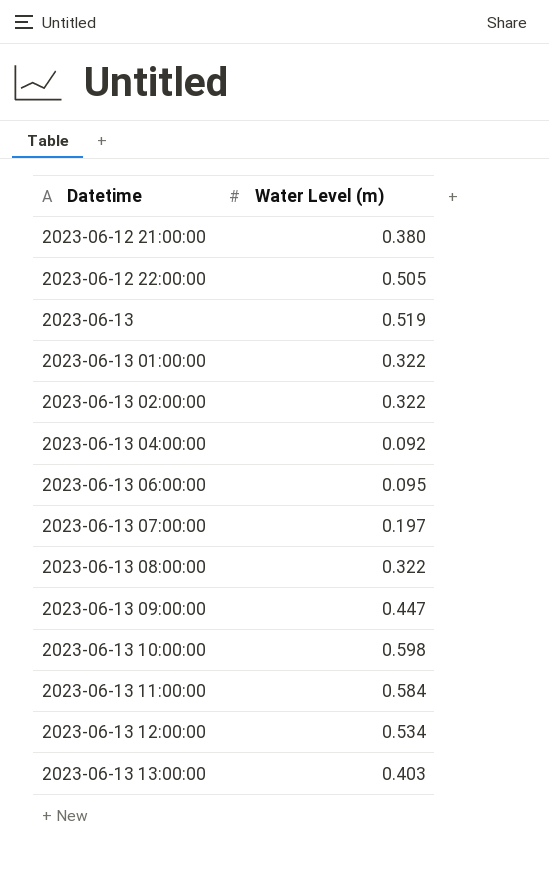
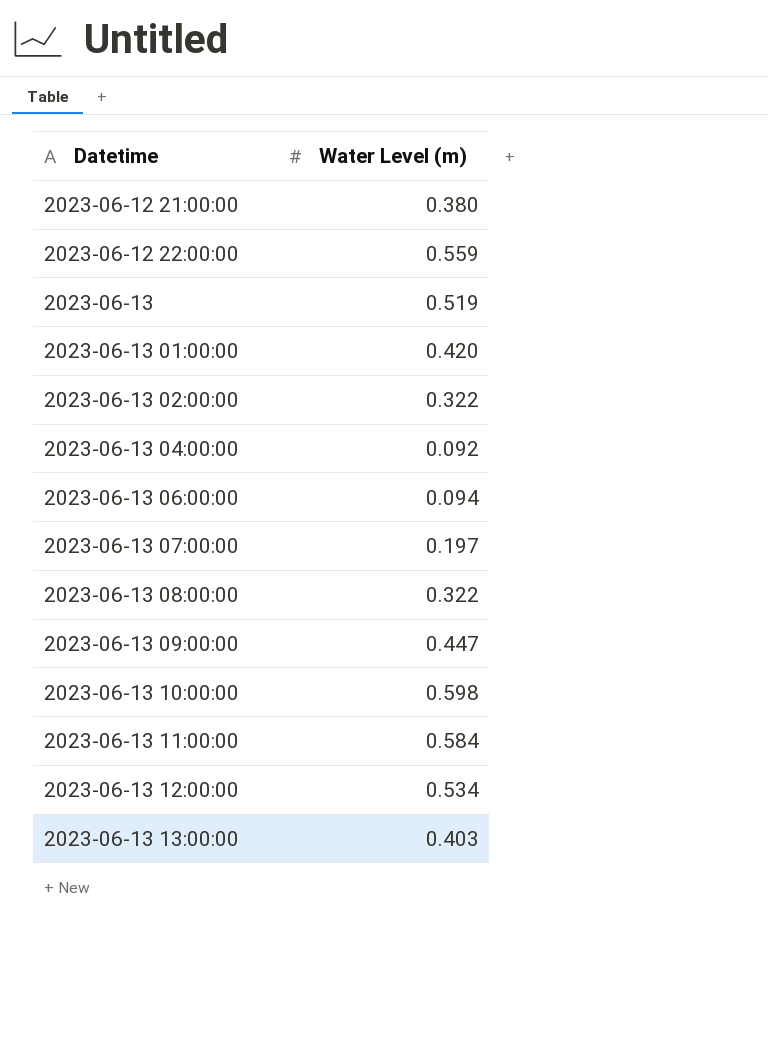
2023-06-12 22:00:00 | Water Level (m): 0.505 -> 0.559
2023-06-13 01:00:00 | Water Level (m): 0.322 -> 0.420
2023-06-13 06:00:00 | Water Level (m): 0.095 -> 0.094

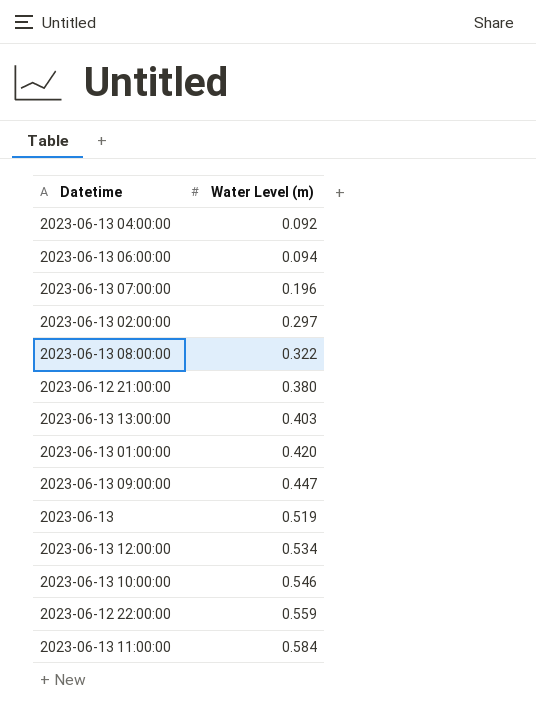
row order: Datetime ascending -> Water Level (m) ascending
2023-06-13 07:00:00 | Water Level (m): 0.197 -> 0.196
2023-06-13 02:00:00 | Water Level (m): 0.322 -> 0.297
2023-06-13 10:00:00 | Water Level (m): 0.598 -> 0.546

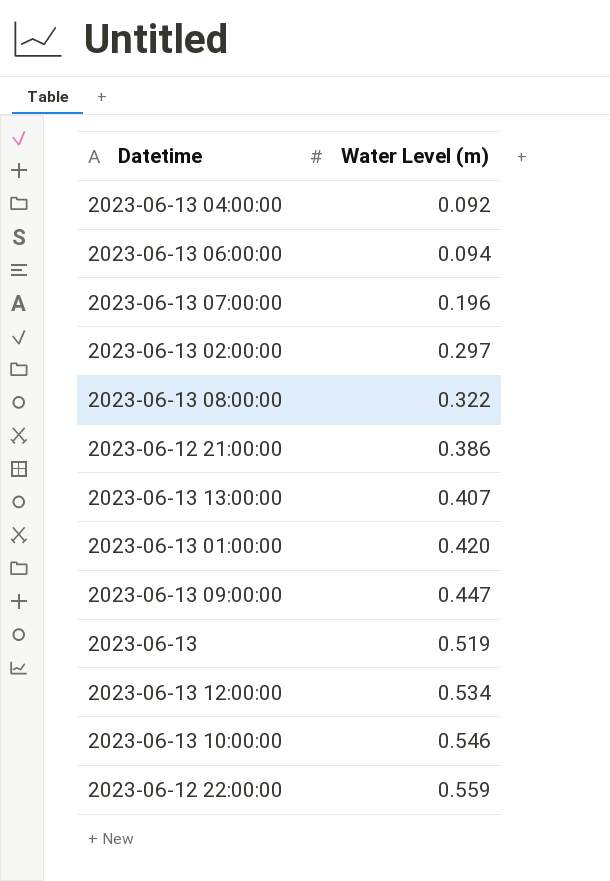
row 2023-06-13 11:00:00: 0.584 -> none
2023-06-12 21:00:00 | Water Level (m): 0.380 -> 0.386
2023-06-13 13:00:00 | Water Level (m): 0.403 -> 0.407

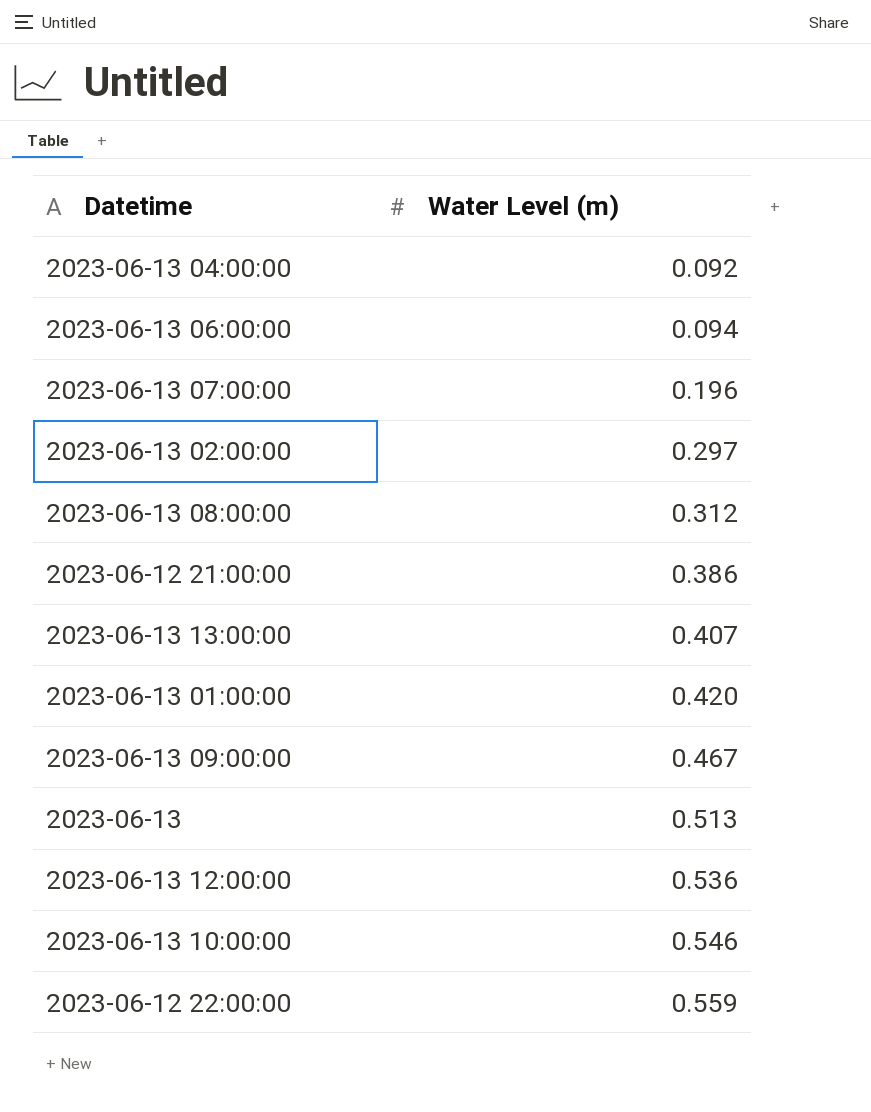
2023-06-13 08:00:00 | Water Level (m): 0.322 -> 0.312
2023-06-13 09:00:00 | Water Level (m): 0.447 -> 0.467
2023-06-13 | Water Level (m): 0.519 -> 0.513
2023-06-13 12:00:00 | Water Level (m): 0.534 -> 0.536

